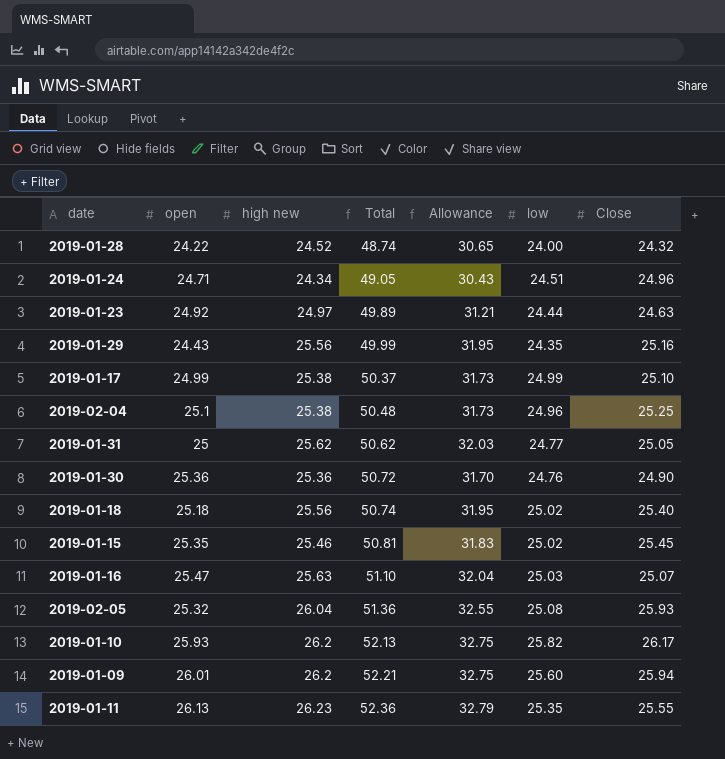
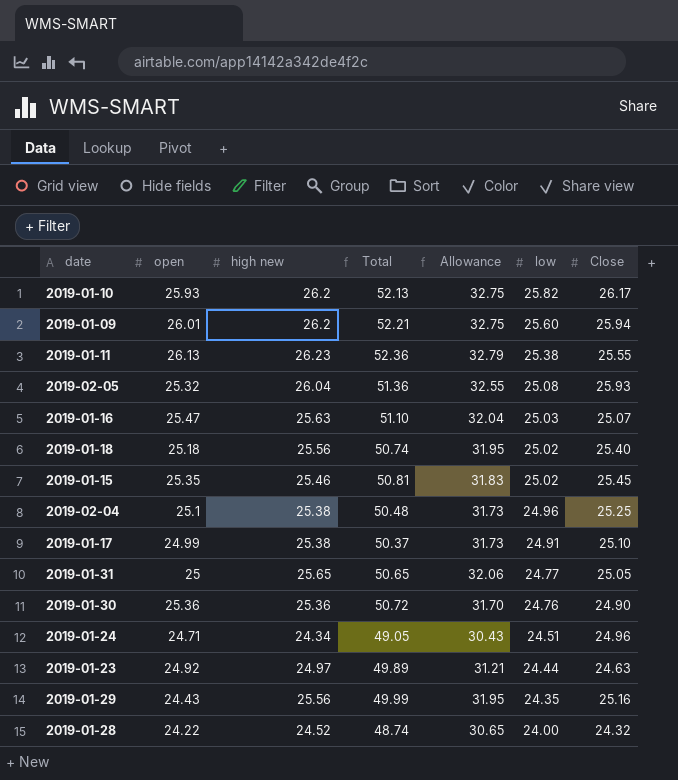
row order: Total ascending -> low descending
2019-01-11 | low: 25.35 -> 25.38
2019-01-17 | low: 24.99 -> 24.91
2019-01-31 | high new: 25.62 -> 25.65
2019-01-31 | Total: 50.62 -> 50.65
2019-01-31 | Allowance: 32.03 -> 32.06

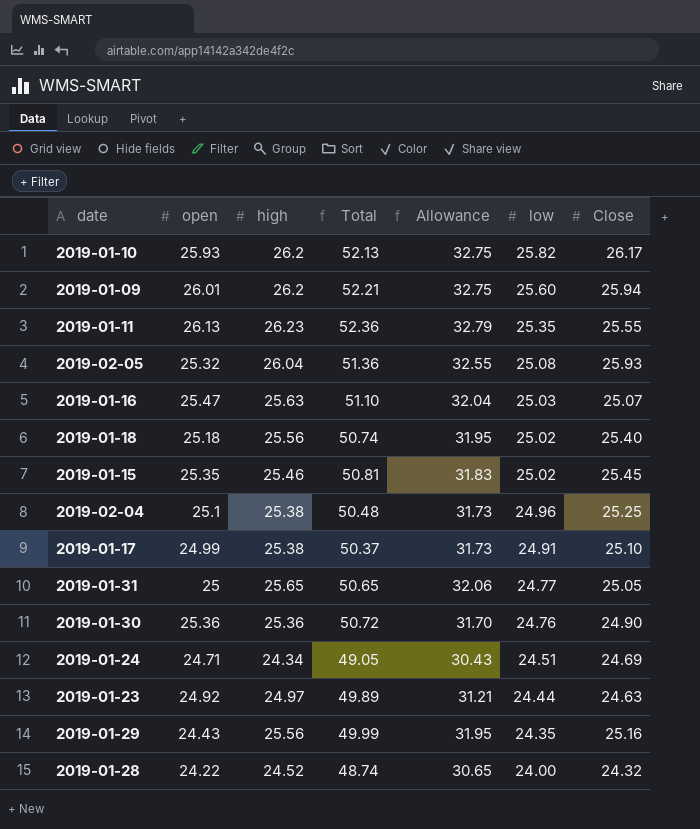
column name: high new -> high
2019-01-11 | low: 25.38 -> 25.35
2019-01-24 | Close: 24.96 -> 24.69

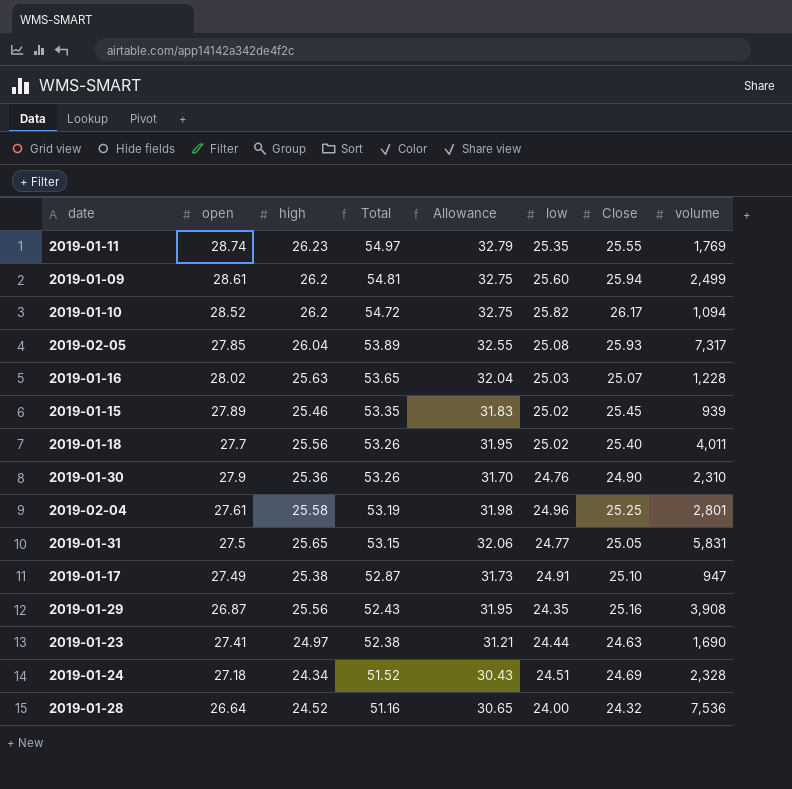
row order: low descending -> Total descending
column volume | position: none -> 8
2019-01-11 | open: 26.13 -> 28.74
2019-01-11 | Total: 52.36 -> 54.97
2019-01-09 | open: 26.01 -> 28.61
2019-01-09 | Total: 52.21 -> 54.81
2019-01-10 | open: 25.93 -> 28.52
2019-01-10 | Total: 52.13 -> 54.72
2019-02-05 | open: 25.32 -> 27.85
2019-02-05 | Total: 51.36 -> 53.89
2019-01-16 | open: 25.47 -> 28.02
2019-01-16 | Total: 51.10 -> 53.65
2019-01-15 | open: 25.35 -> 27.89
2019-01-15 | Total: 50.81 -> 53.35
2019-01-18 | open: 25.18 -> 27.7
2019-01-18 | Total: 50.74 -> 53.26
2019-01-30 | open: 25.36 -> 27.9
2019-01-30 | Total: 50.72 -> 53.26
2019-02-04 | open: 25.1 -> 27.61
2019-02-04 | high: 25.38 -> 25.58
2019-02-04 | Total: 50.48 -> 53.19
2019-02-04 | Allowance: 31.73 -> 31.98
2019-01-31 | open: 25 -> 27.5
2019-01-31 | Total: 50.65 -> 53.15
2019-01-17 | open: 24.99 -> 27.49
2019-01-17 | Total: 50.37 -> 52.87
2019-01-29 | open: 24.43 -> 26.87
2019-01-29 | Total: 49.99 -> 52.43
2019-01-23 | open: 24.92 -> 27.41
2019-01-23 | Total: 49.89 -> 52.38
2019-01-24 | open: 24.71 -> 27.18
2019-01-24 | Total: 49.05 -> 51.52
2019-01-28 | open: 24.22 -> 26.64
2019-01-28 | Total: 48.74 -> 51.16

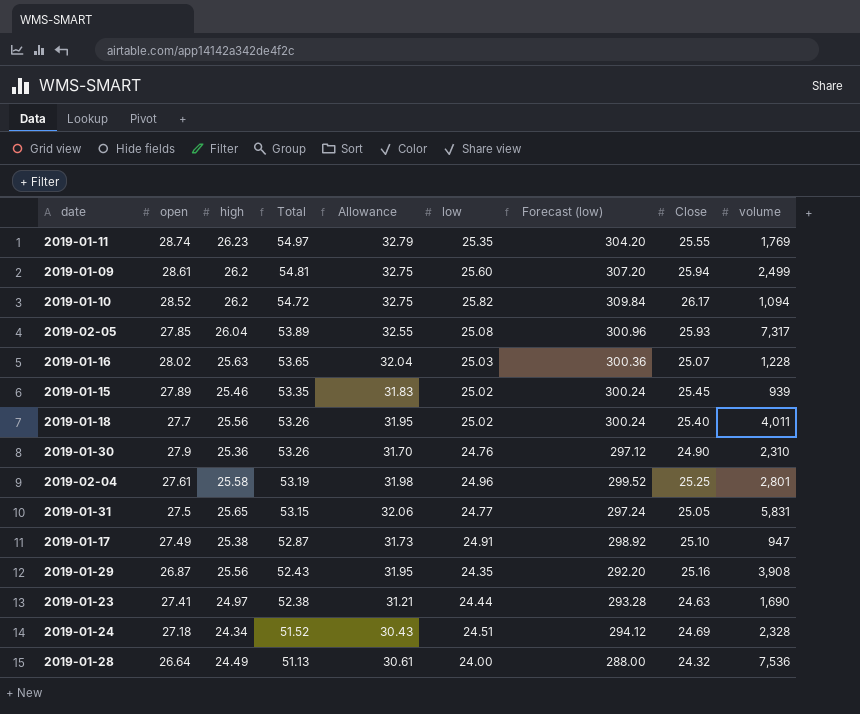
column Forecast (low) | formula: none -> [low] * 12
2019-01-28 | high: 24.52 -> 24.49
2019-01-28 | Total: 51.16 -> 51.13
2019-01-28 | Allowance: 30.65 -> 30.61

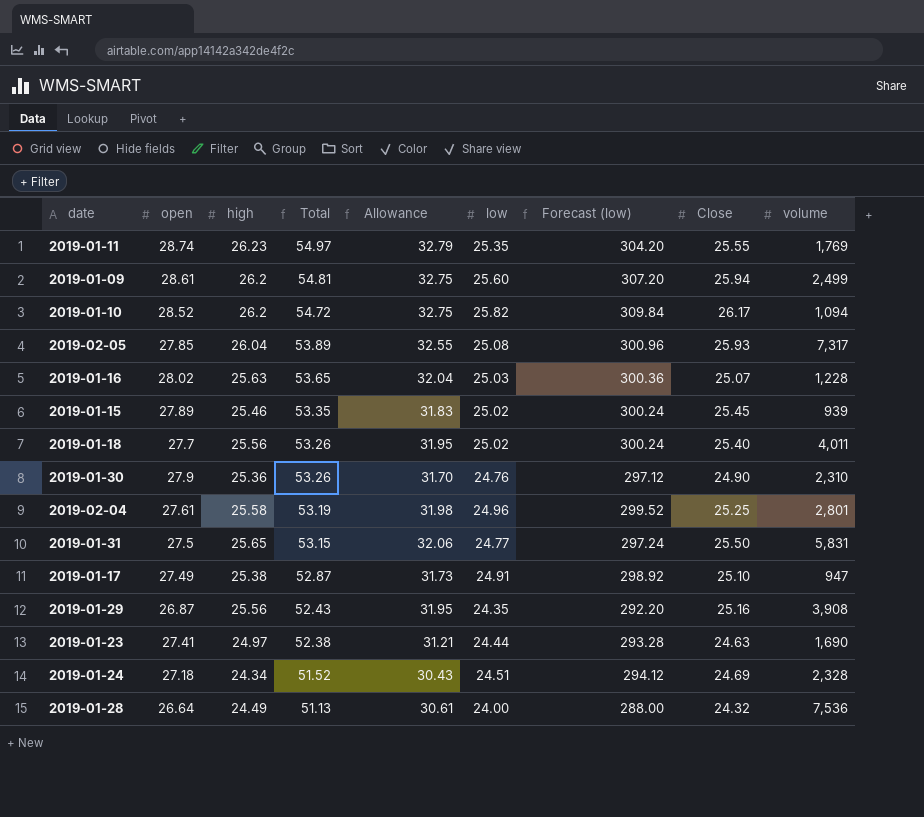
2019-01-31 | Close: 25.05 -> 25.50

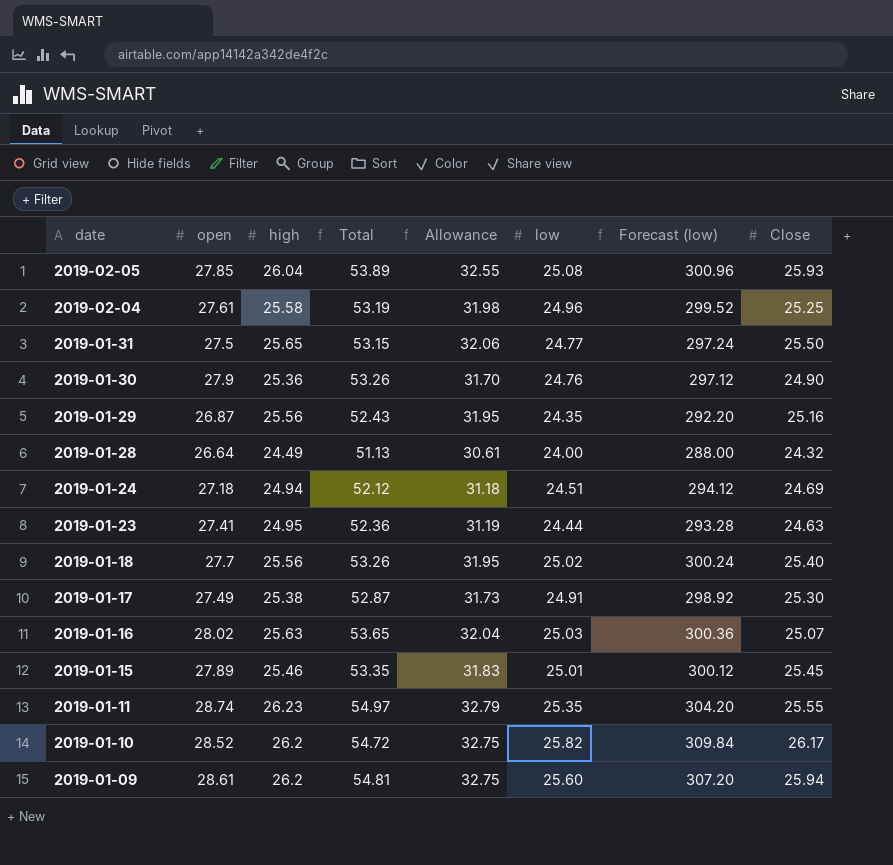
row order: Total descending -> date descending
column volume | position: 9 -> none
2019-01-24 | high: 24.34 -> 24.94
2019-01-24 | Total: 51.52 -> 52.12
2019-01-24 | Allowance: 30.43 -> 31.18
2019-01-23 | high: 24.97 -> 24.95
2019-01-23 | Total: 52.38 -> 52.36
2019-01-23 | Allowance: 31.21 -> 31.19
2019-01-17 | Close: 25.10 -> 25.30
2019-01-15 | low: 25.02 -> 25.01
2019-01-15 | Forecast (low): 300.24 -> 300.12

